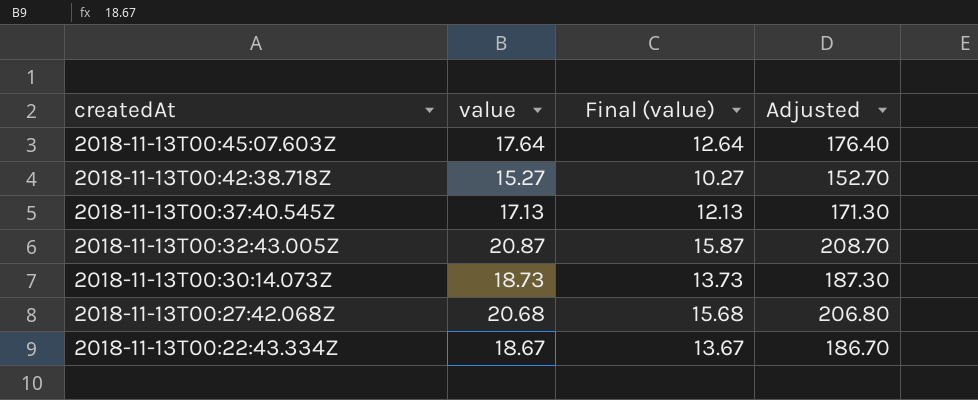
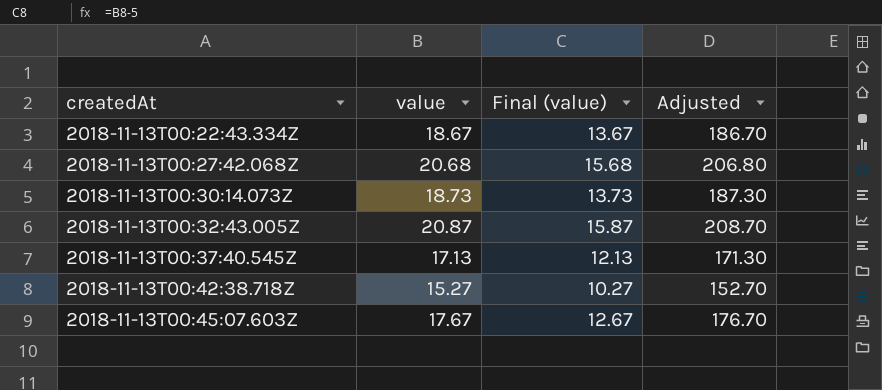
row order: createdAt descending -> createdAt ascending
2018-11-13T00:45:07.603Z | value: 17.64 -> 17.67
2018-11-13T00:45:07.603Z | Final (value): 12.64 -> 12.67
2018-11-13T00:45:07.603Z | Adjusted: 176.40 -> 176.70

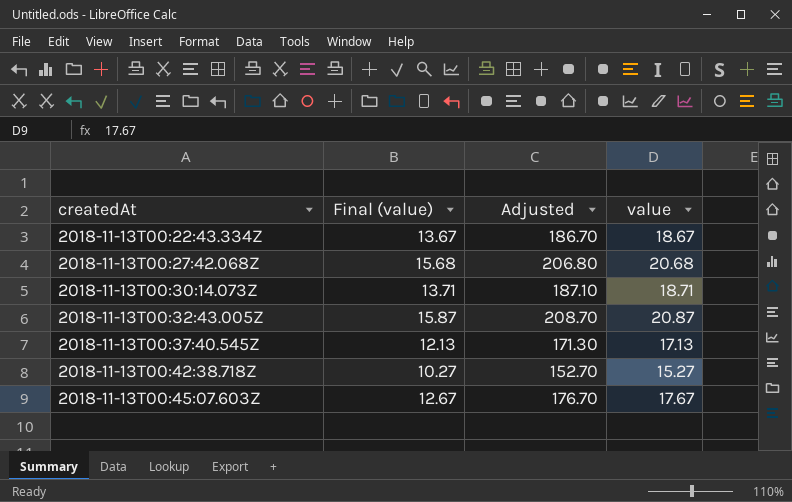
column value | position: 2 -> 4
2018-11-13T00:30:14.073Z | Final (value): 13.73 -> 13.71
2018-11-13T00:30:14.073Z | Adjusted: 187.30 -> 187.10
2018-11-13T00:30:14.073Z | value: 18.73 -> 18.71

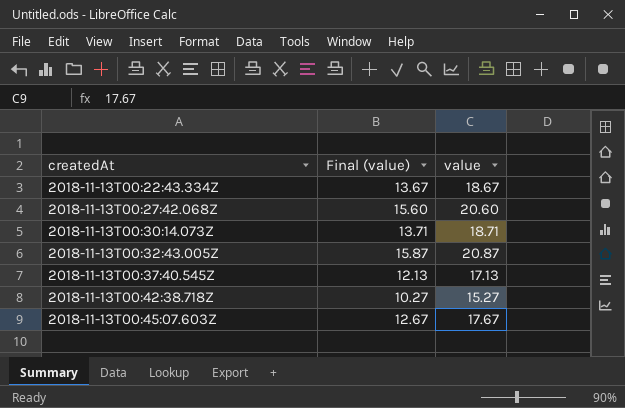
column Adjusted | formula: [value] * 10 -> none
2018-11-13T00:27:42.068Z | Final (value): 15.68 -> 15.60
2018-11-13T00:27:42.068Z | value: 20.68 -> 20.60

